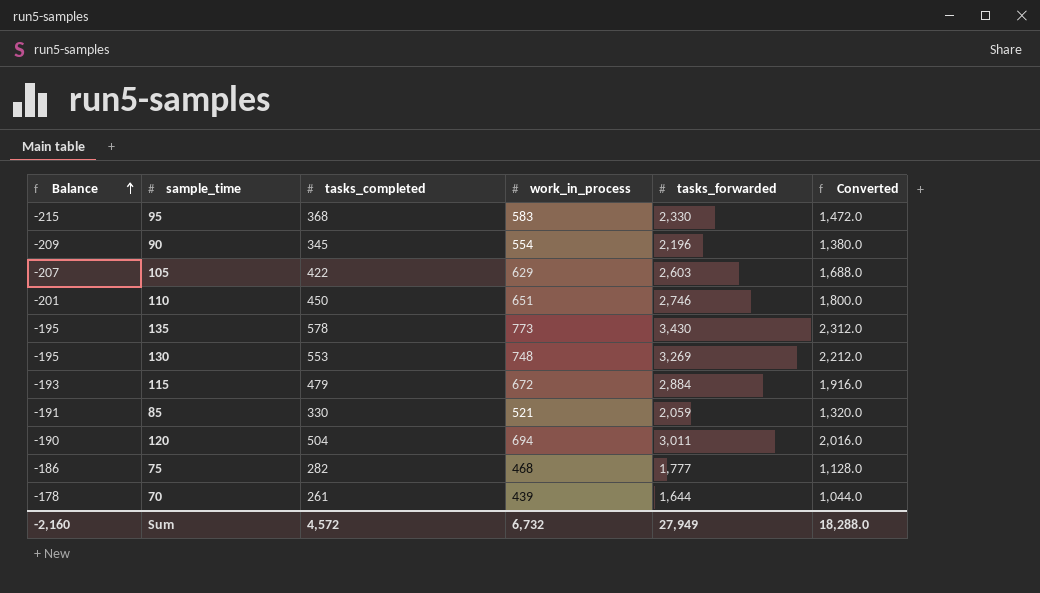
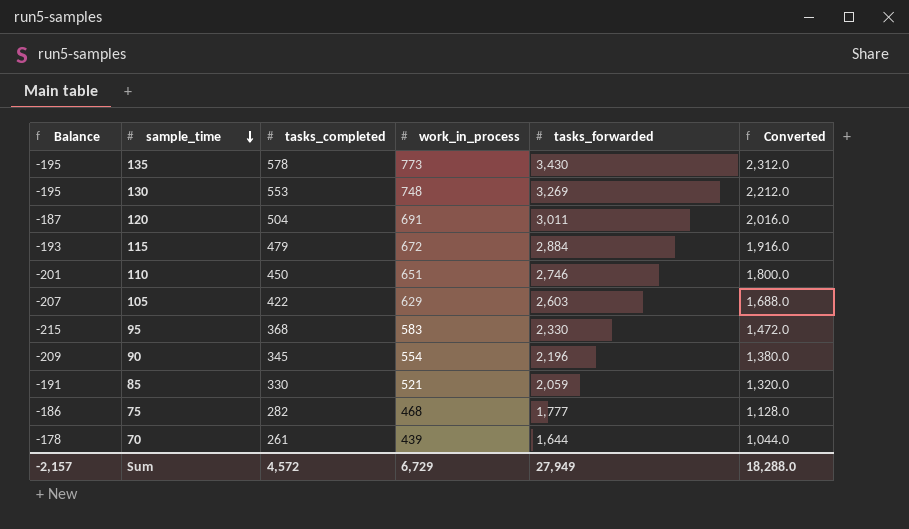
row order: Balance ascending -> sample_time descending
120 | Balance: -190 -> -187
120 | work_in_process: 694 -> 691
Sum | Balance: -2,160 -> -2,157
Sum | work_in_process: 6,732 -> 6,729

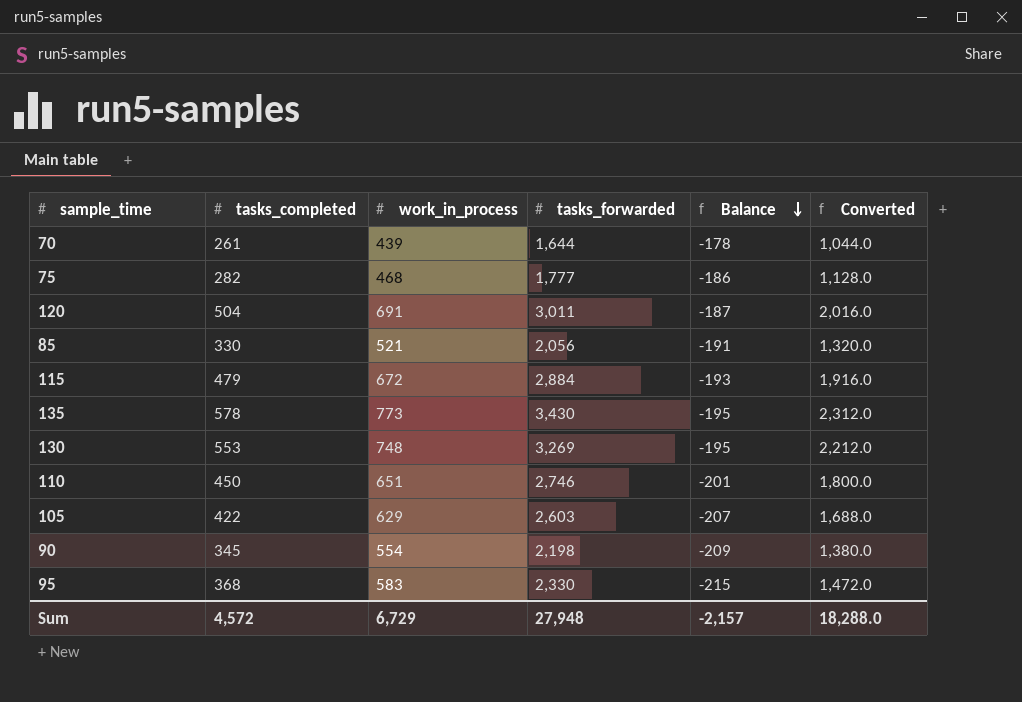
row order: sample_time descending -> Balance descending
column Balance | position: 1 -> 5
85 | tasks_forwarded: 2,059 -> 2,056
90 | tasks_forwarded: 2,196 -> 2,198
Sum | tasks_forwarded: 27,949 -> 27,948

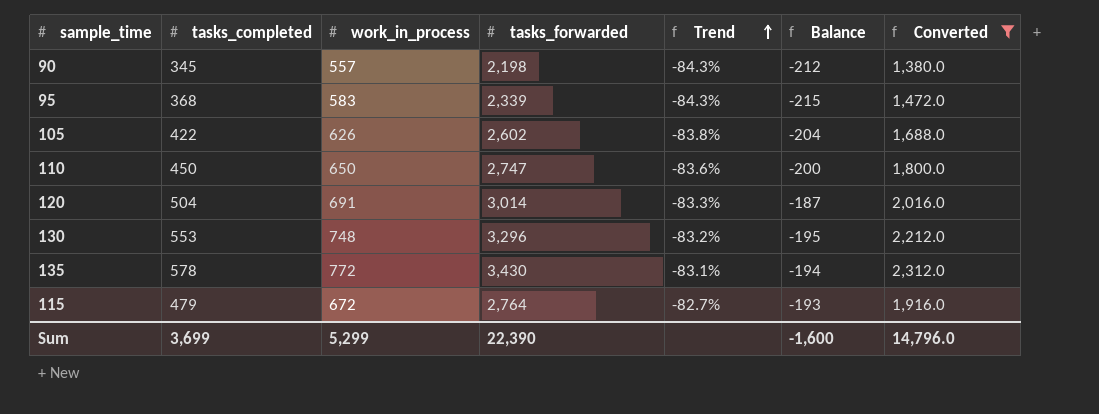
filter: none -> Converted >= 1,380.0
row order: Balance descending -> Trend ascending
column Trend | formula: none -> ([tasks_completed] - [tasks_forwarded]) / [tasks_forwarded]
90 | work_in_process: 554 -> 557
90 | Balance: -209 -> -212
95 | tasks_forwarded: 2,330 -> 2,339
105 | work_in_process: 629 -> 626
105 | tasks_forwarded: 2,603 -> 2,602
105 | Balance: -207 -> -204
110 | work_in_process: 651 -> 650
110 | tasks_forwarded: 2,746 -> 2,747
110 | Balance: -201 -> -200
120 | tasks_forwarded: 3,011 -> 3,014
130 | tasks_forwarded: 3,269 -> 3,296
135 | work_in_process: 773 -> 772
135 | Balance: -195 -> -194
115 | tasks_forwarded: 2,884 -> 2,764
Sum | tasks_completed: 4,572 -> 3,699
Sum | work_in_process: 6,729 -> 5,299
Sum | tasks_forwarded: 27,948 -> 22,390
Sum | Balance: -2,157 -> -1,600
Sum | Converted: 18,288.0 -> 14,796.0

